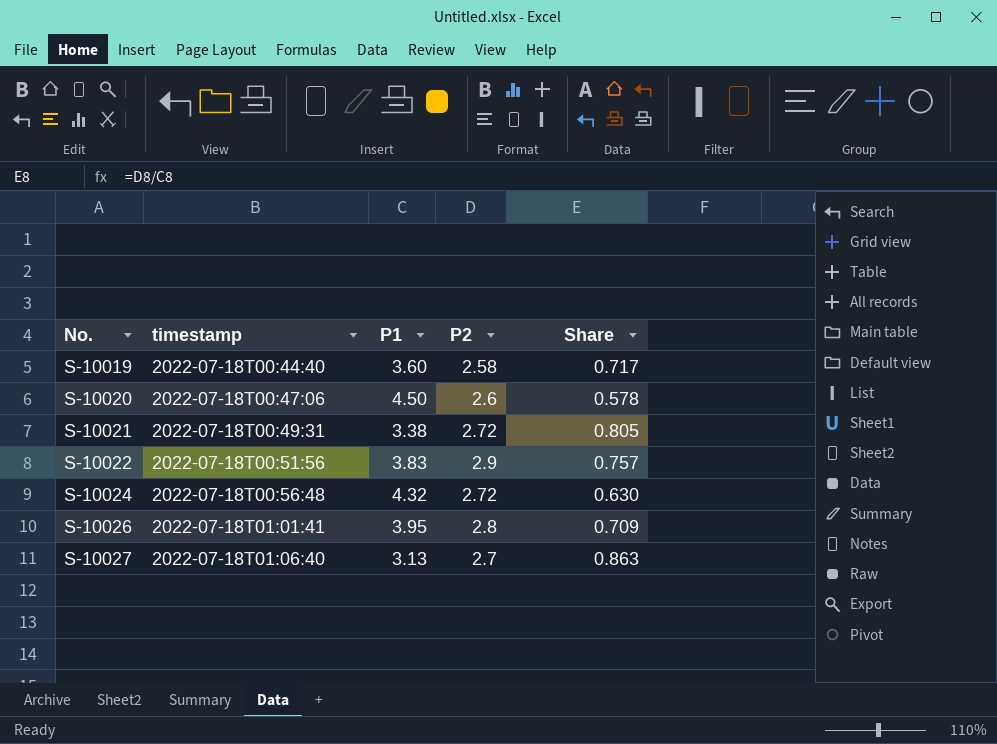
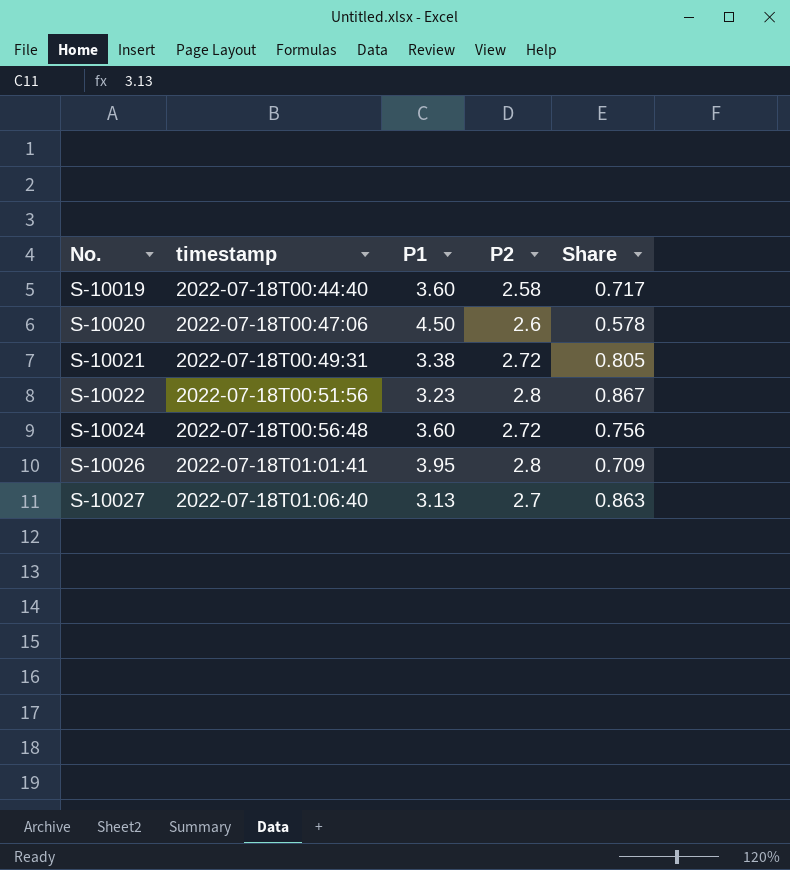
S-10022 | P1: 3.83 -> 3.23
S-10022 | P2: 2.9 -> 2.8
S-10022 | Share: 0.757 -> 0.867
S-10024 | P1: 4.32 -> 3.60
S-10024 | Share: 0.630 -> 0.756

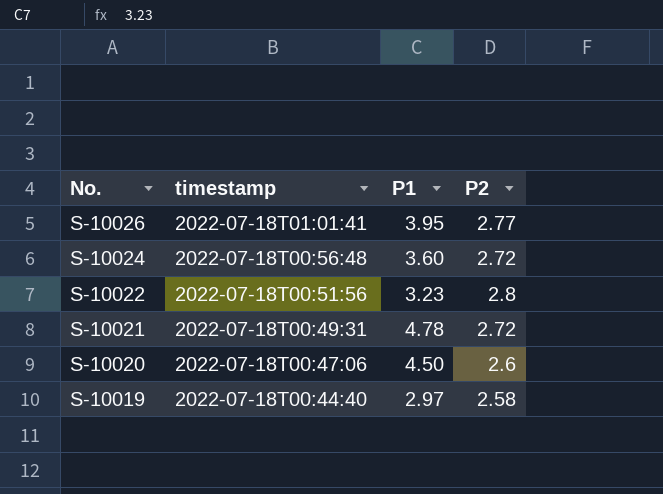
row order: No. ascending -> No. descending
column Share | formula: [P2] / [P1] -> none
row S-10027: 2022-07-18T01:06:40 | 3.13 | 2.7 | 0.863 -> none
S-10026 | P2: 2.8 -> 2.77
S-10021 | P1: 3.38 -> 4.78
S-10019 | P1: 3.60 -> 2.97

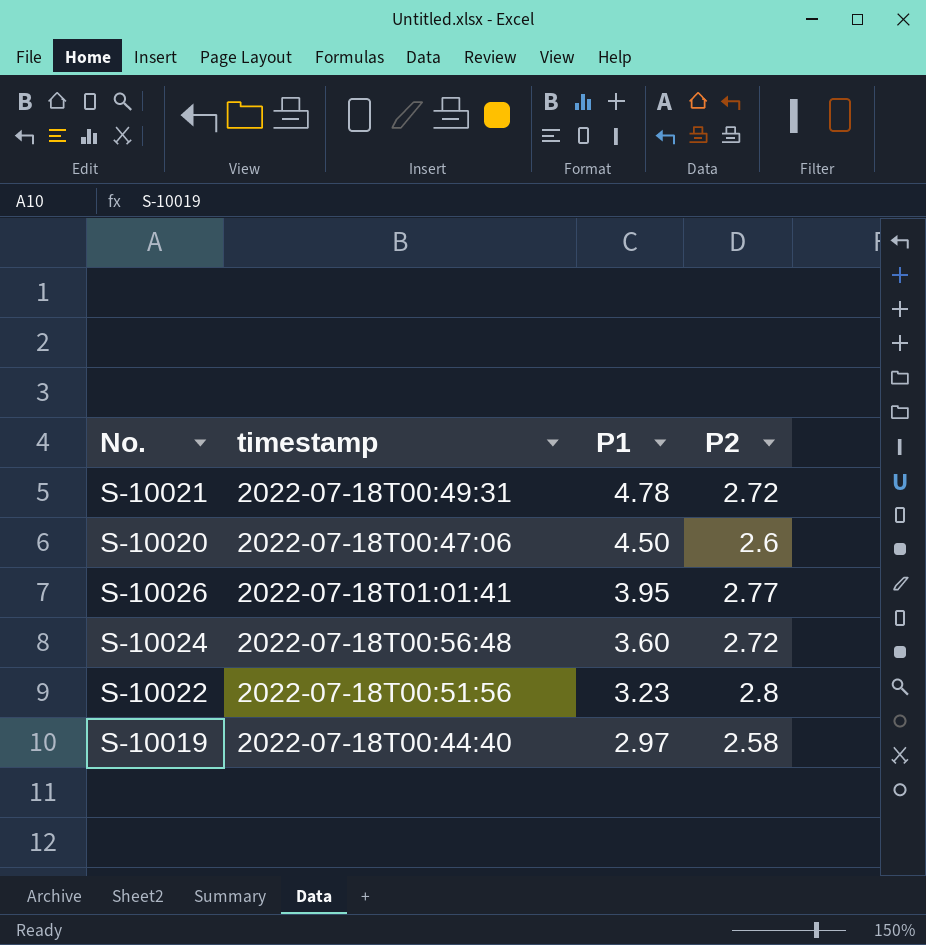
row order: No. descending -> P1 descending

